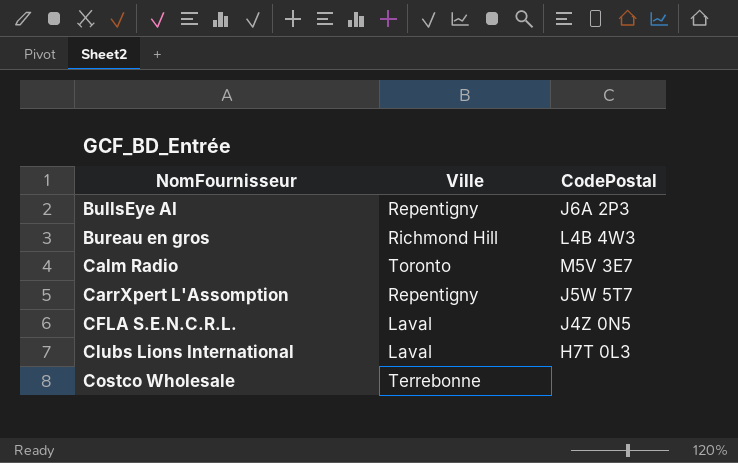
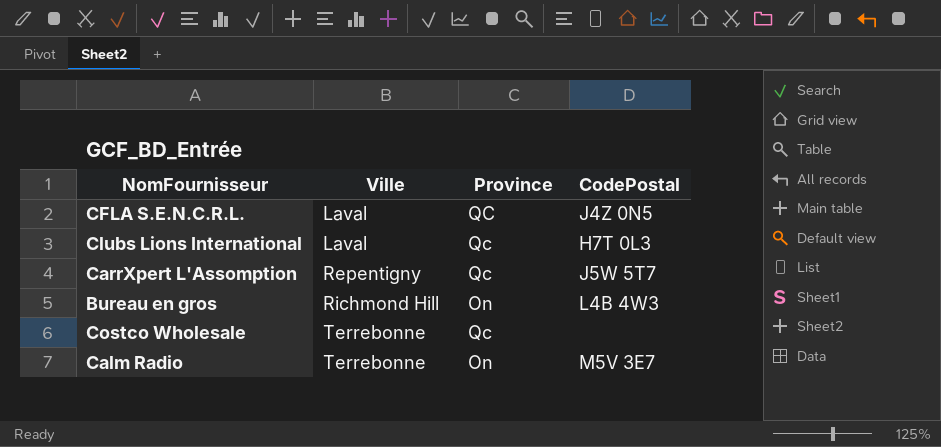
row order: NomFournisseur ascending -> Ville ascending
column Province | position: none -> 3
row BullsEye AI: Repentigny | J6A 2P3 -> none
Calm Radio | Ville: Toronto -> Terrebonne

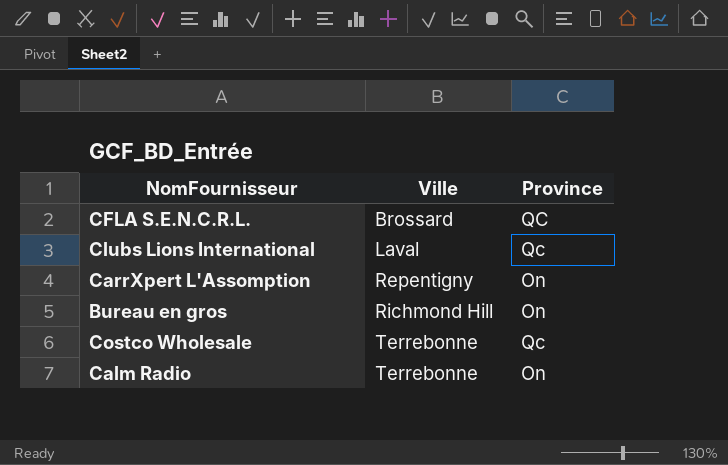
column CodePostal | position: 4 -> none
CFLA S.E.N.C.R.L. | Ville: Laval -> Brossard
CarrXpert L'Assomption | Province: Qc -> On

